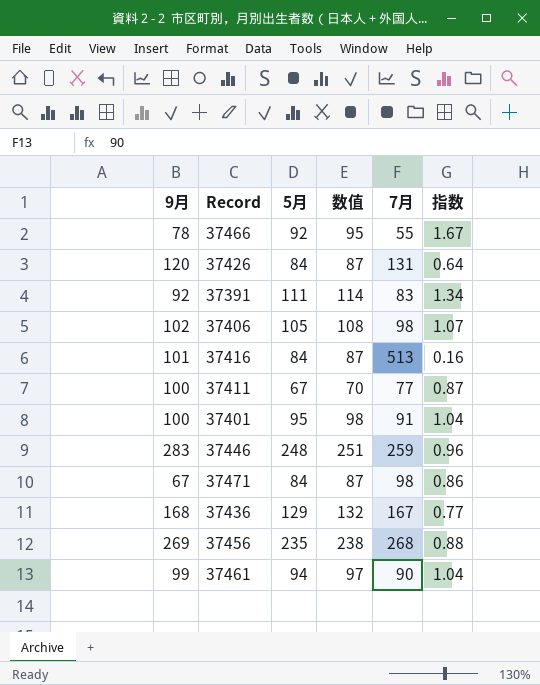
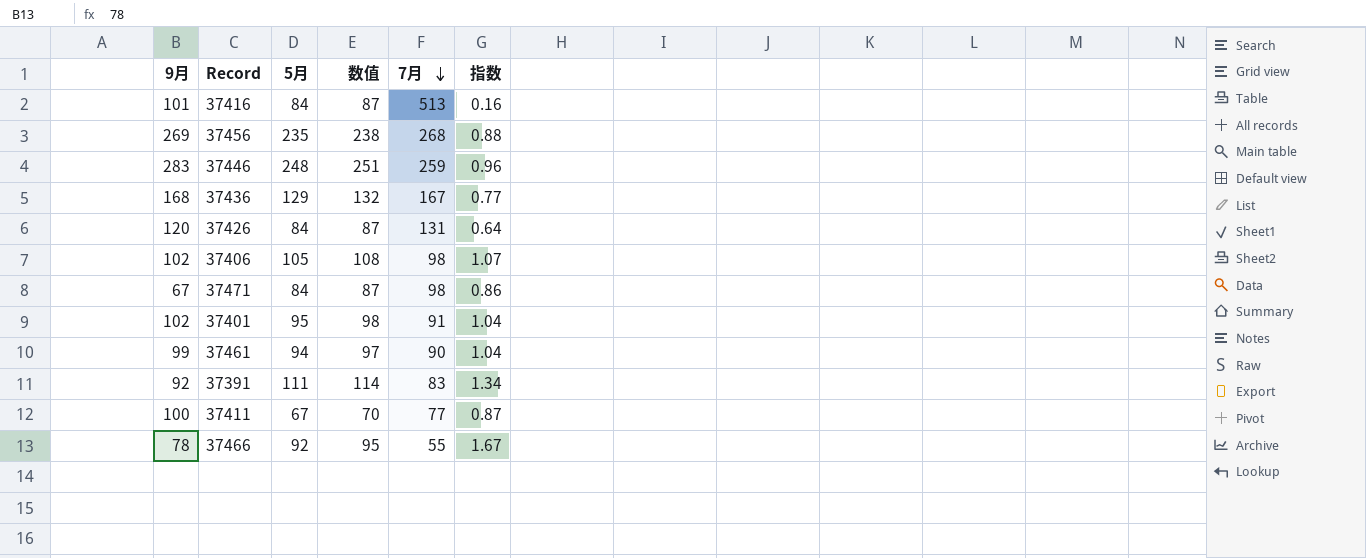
row order: none -> 7月 descending
37401 | 9月: 100 -> 102

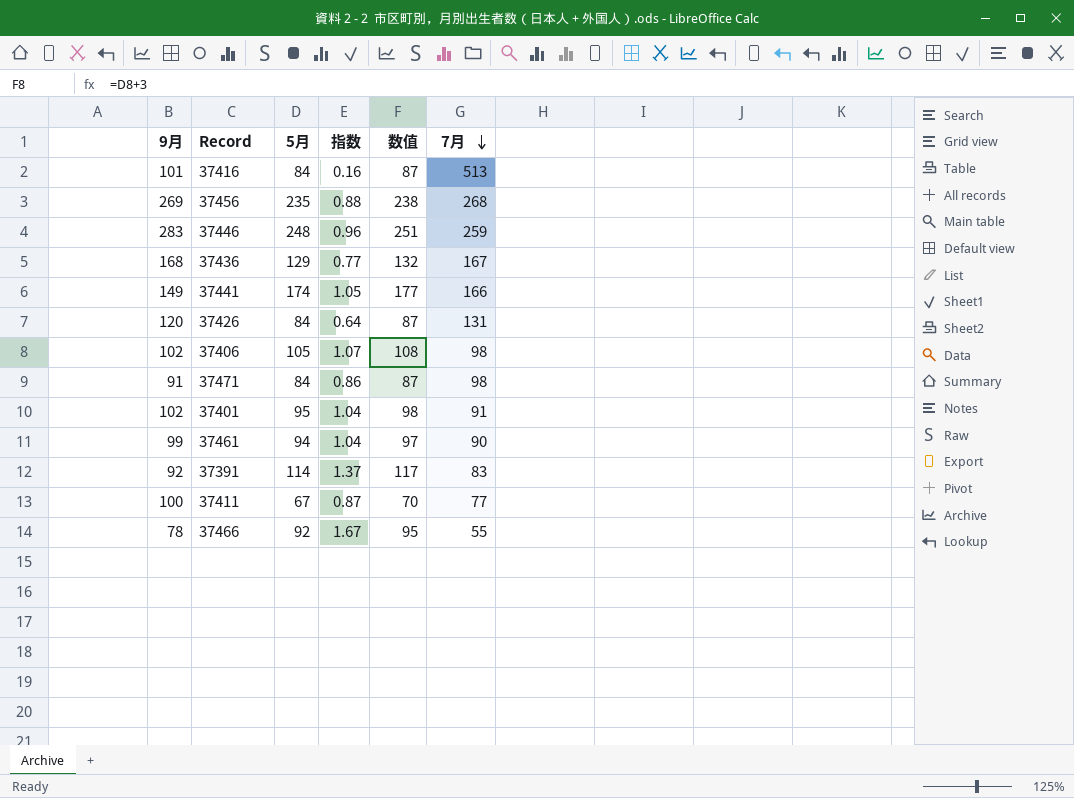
column 指数 | position: 6 -> 4
row 37441: none -> 149 | 174 | 1.05 | 177 | 166
37471 | 9月: 67 -> 91
37391 | 5月: 111 -> 114
37391 | 指数: 1.34 -> 1.37
37391 | 数值: 114 -> 117

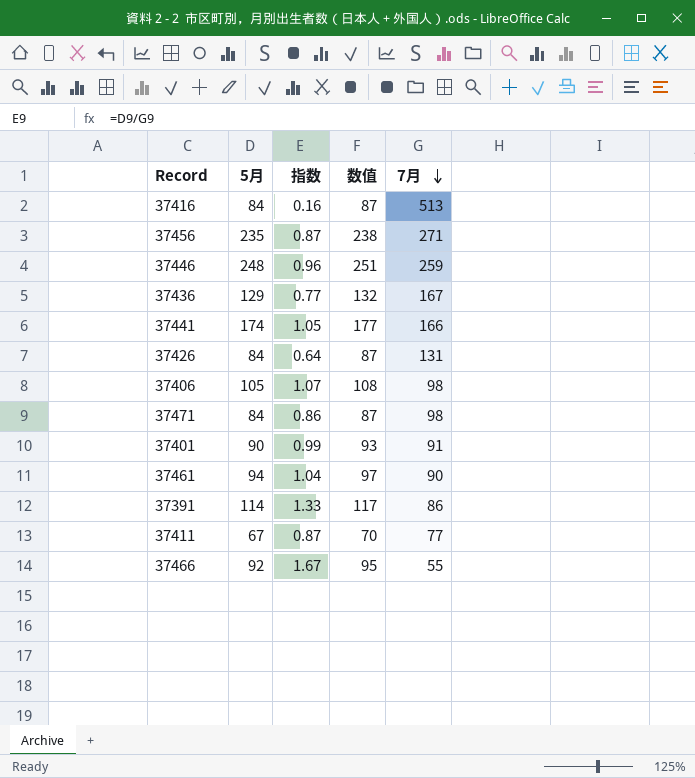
column 9月 | position: 1 -> none
37456 | 指数: 0.88 -> 0.87
37456 | 7月: 268 -> 271
37401 | 5月: 95 -> 90
37401 | 指数: 1.04 -> 0.99
37401 | 数值: 98 -> 93
37391 | 指数: 1.37 -> 1.33
37391 | 7月: 83 -> 86

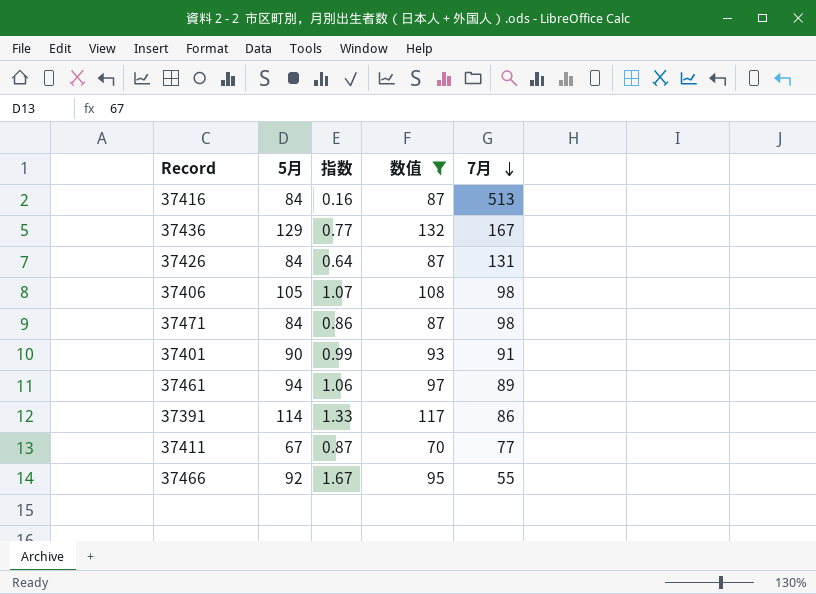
filter: none -> 数值 <= 132
37461 | 指数: 1.04 -> 1.06
37461 | 7月: 90 -> 89

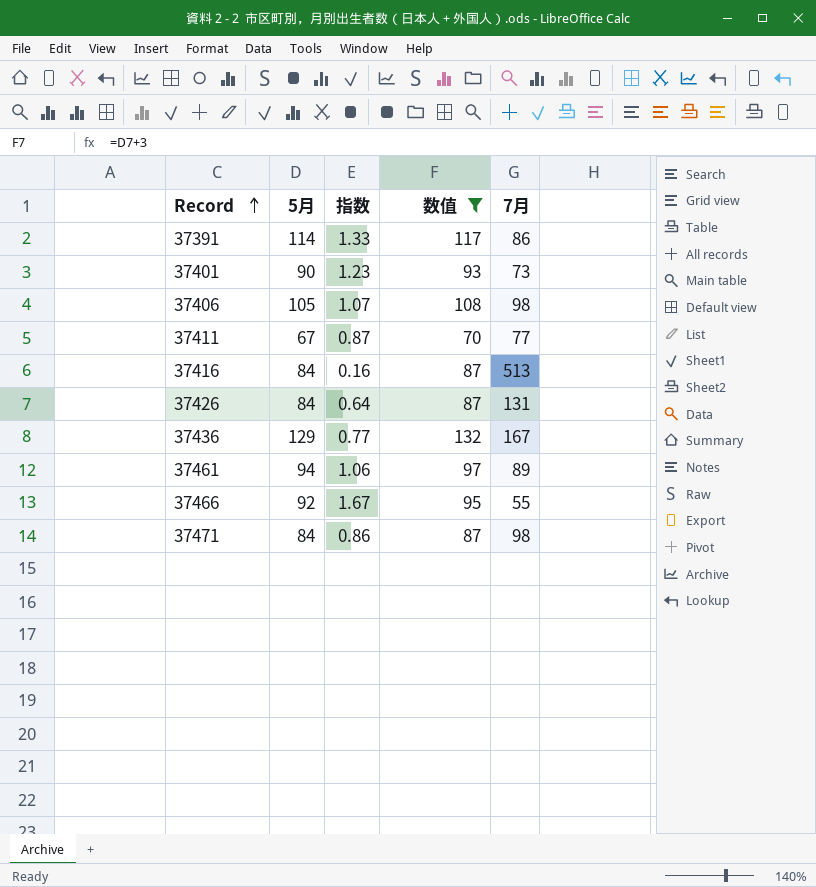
row order: 7月 descending -> Record ascending
37401 | 指数: 0.99 -> 1.23
37401 | 7月: 91 -> 73

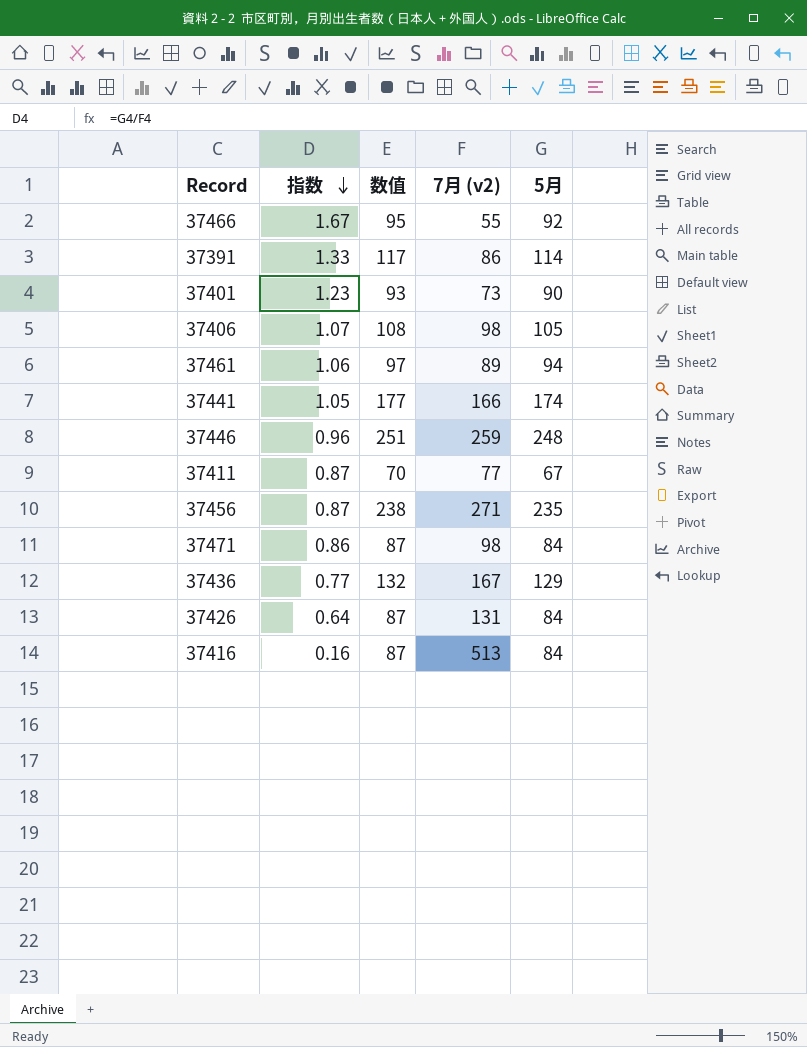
filter: 数值 <= 132 -> none
row order: Record ascending -> 指数 descending
column name: 7月 -> 7月 (v2)
column 5月 | position: 2 -> 5

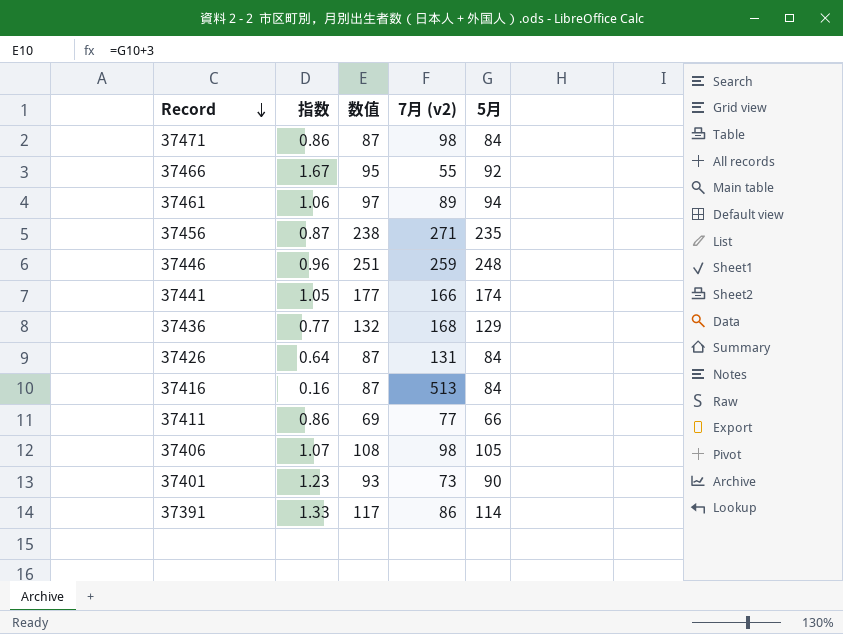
row order: 指数 descending -> Record descending
37436 | 7月 (v2): 167 -> 168
37411 | 指数: 0.87 -> 0.86
37411 | 数值: 70 -> 69
37411 | 5月: 67 -> 66

